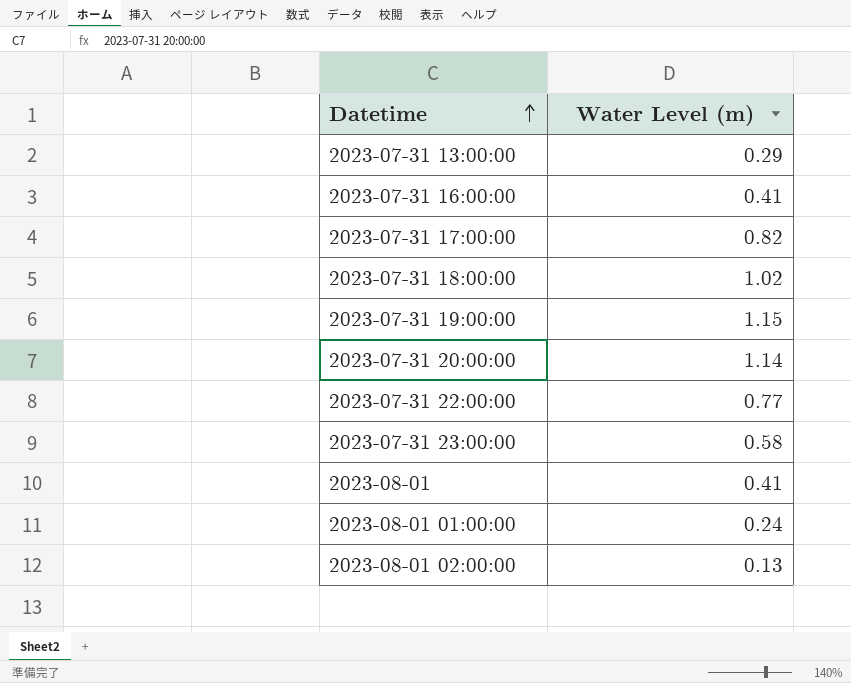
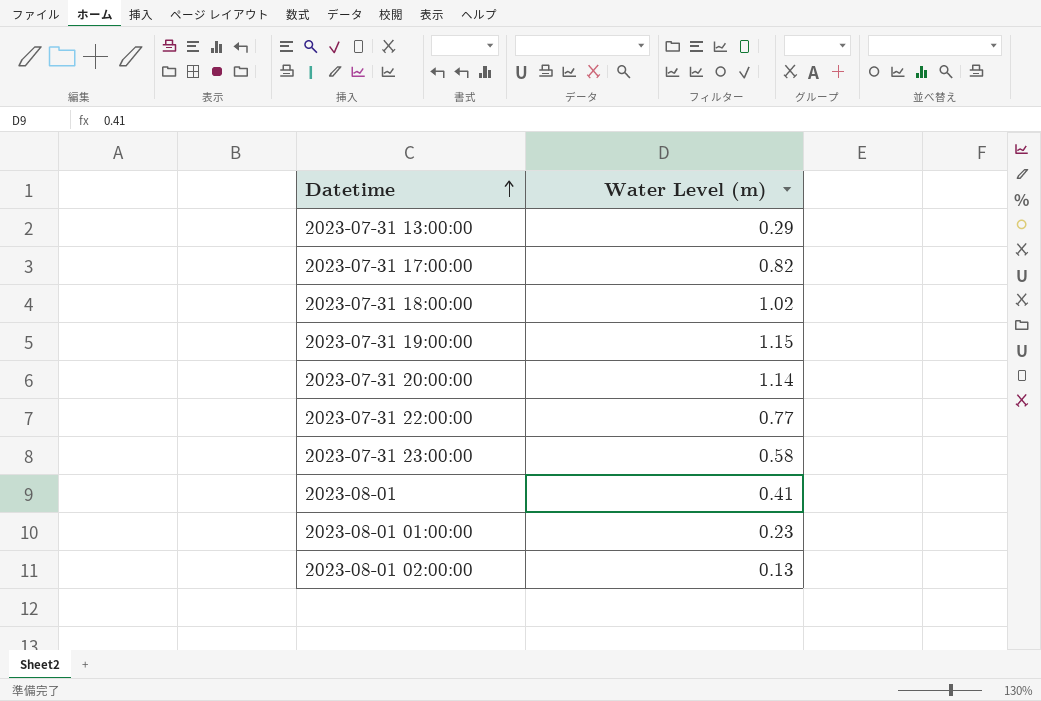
row 2023-07-31 16:00:00: 0.41 -> none
2023-08-01 01:00:00 | Water Level (m): 0.24 -> 0.23

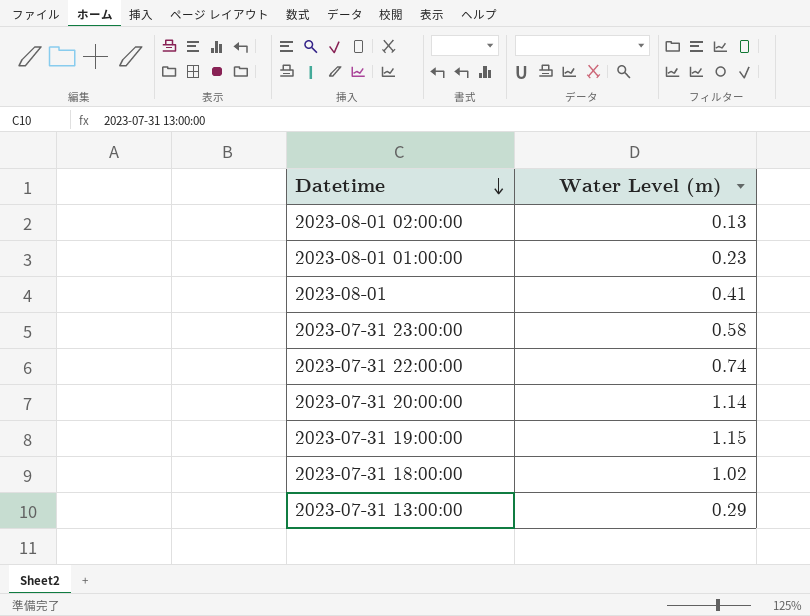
row order: Datetime ascending -> Datetime descending
row 2023-07-31 17:00:00: 0.82 -> none
2023-07-31 22:00:00 | Water Level (m): 0.77 -> 0.74

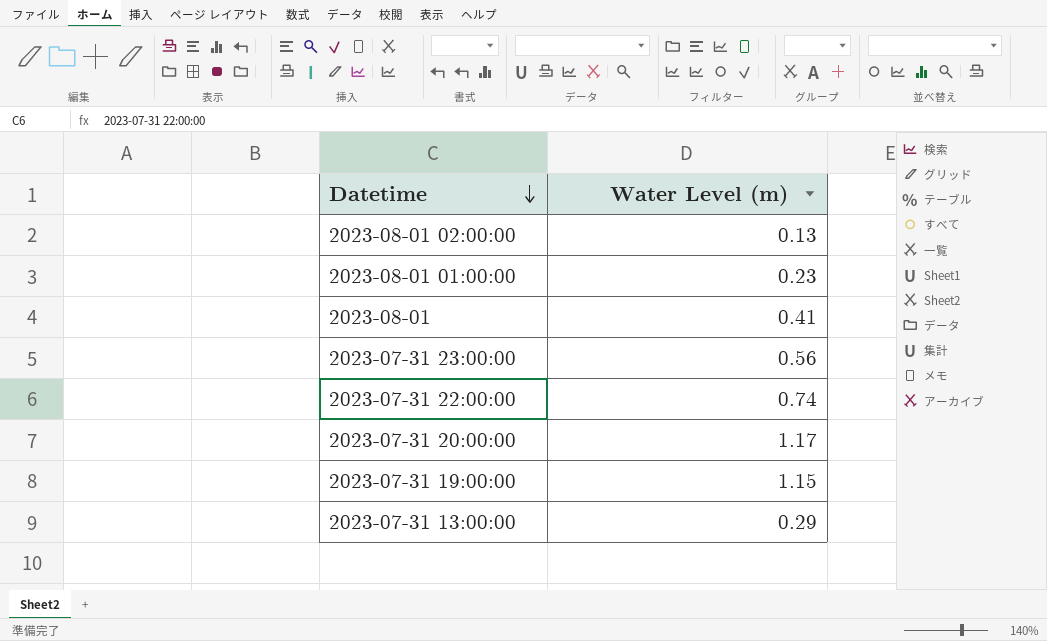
row 2023-07-31 18:00:00: 1.02 -> none
2023-07-31 23:00:00 | Water Level (m): 0.58 -> 0.56
2023-07-31 20:00:00 | Water Level (m): 1.14 -> 1.17

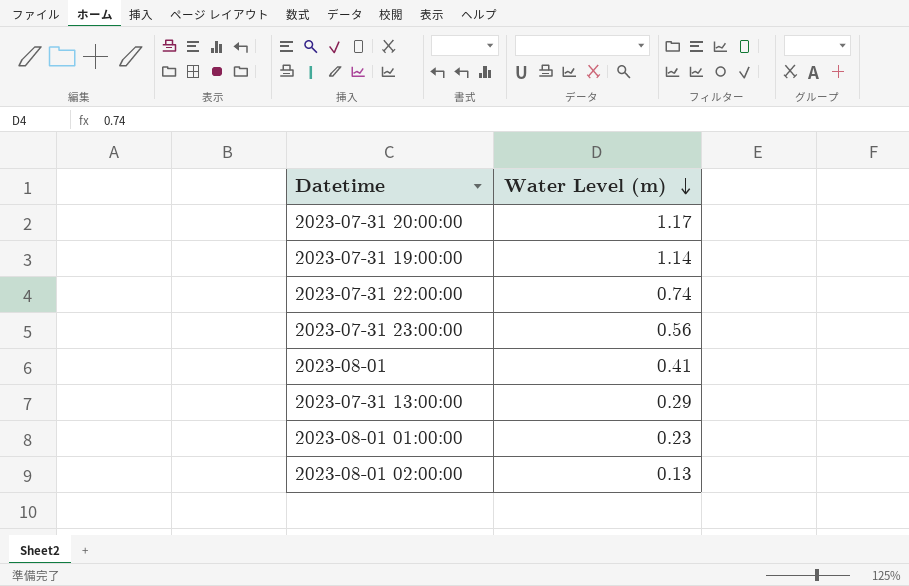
row order: Datetime descending -> Water Level (m) descending
2023-07-31 19:00:00 | Water Level (m): 1.15 -> 1.14

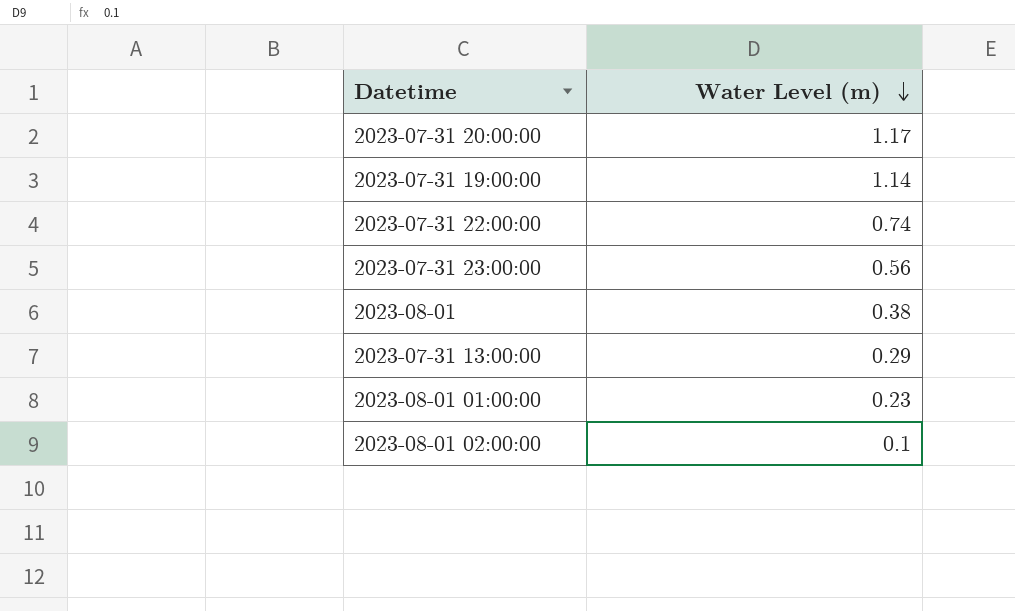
2023-08-01 | Water Level (m): 0.41 -> 0.38
2023-08-01 02:00:00 | Water Level (m): 0.13 -> 0.1

